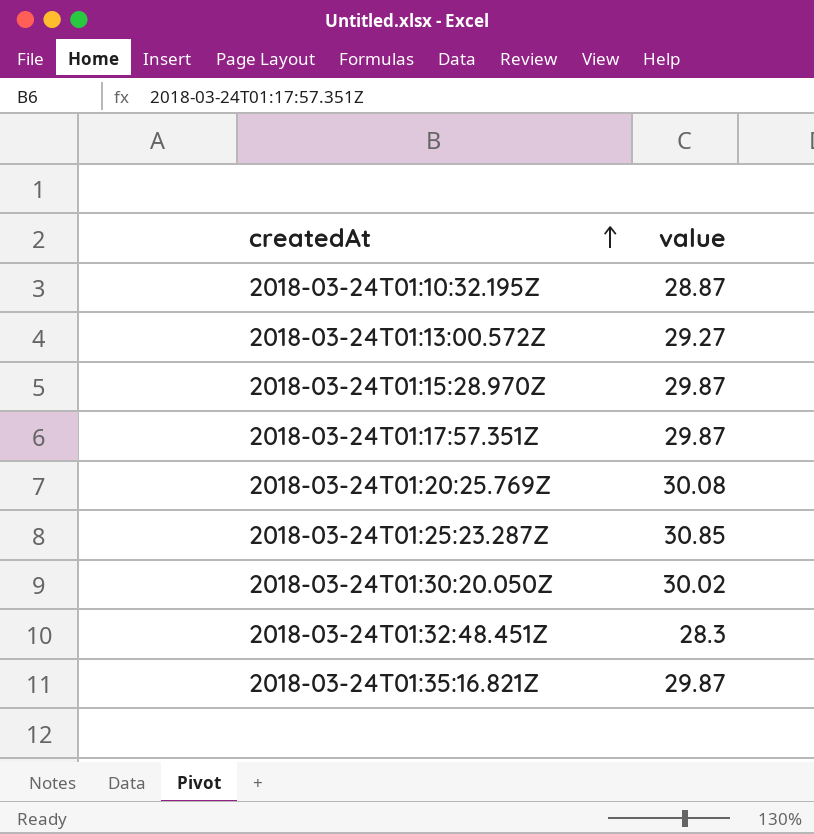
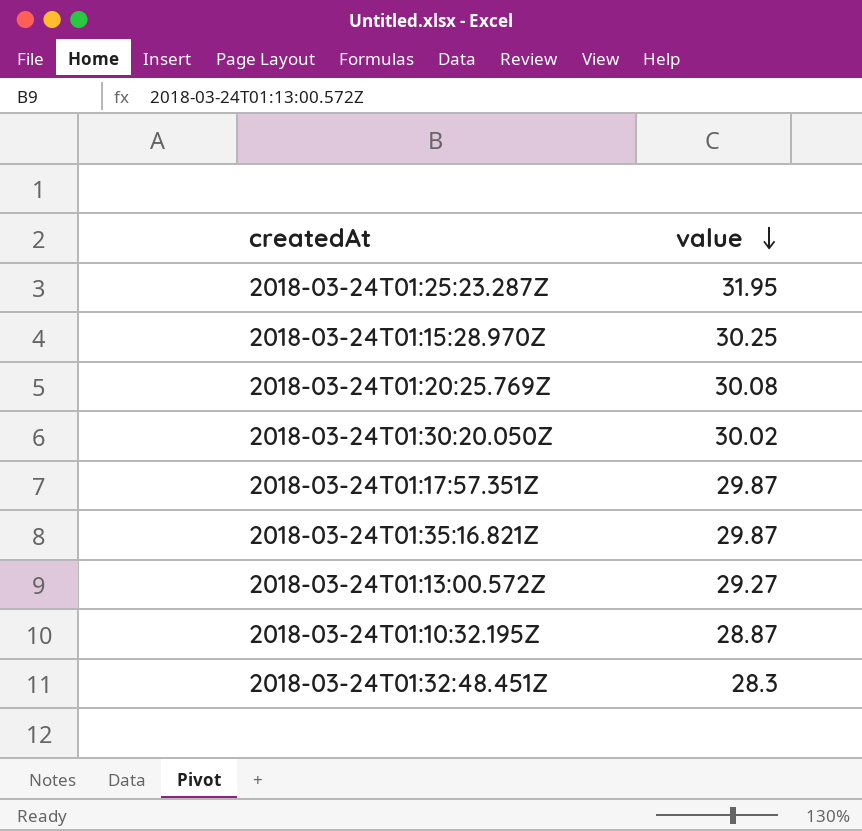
row order: createdAt ascending -> value descending
2018-03-24T01:25:23.287Z | value: 30.85 -> 31.95
2018-03-24T01:15:28.970Z | value: 29.87 -> 30.25

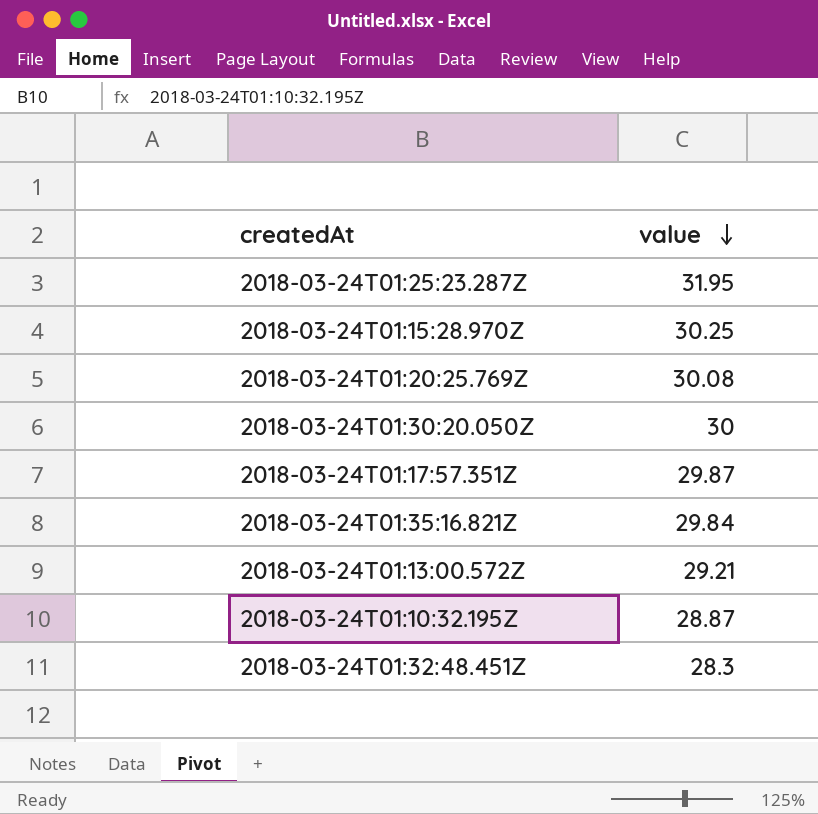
2018-03-24T01:30:20.050Z | value: 30.02 -> 30
2018-03-24T01:35:16.821Z | value: 29.87 -> 29.84
2018-03-24T01:13:00.572Z | value: 29.27 -> 29.21

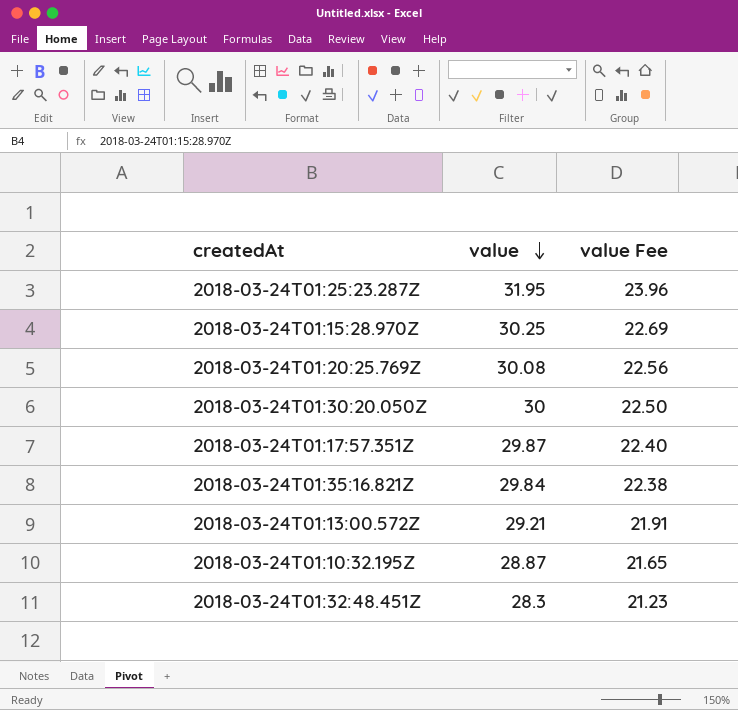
column value Fee | formula: none -> [value] * 0.75

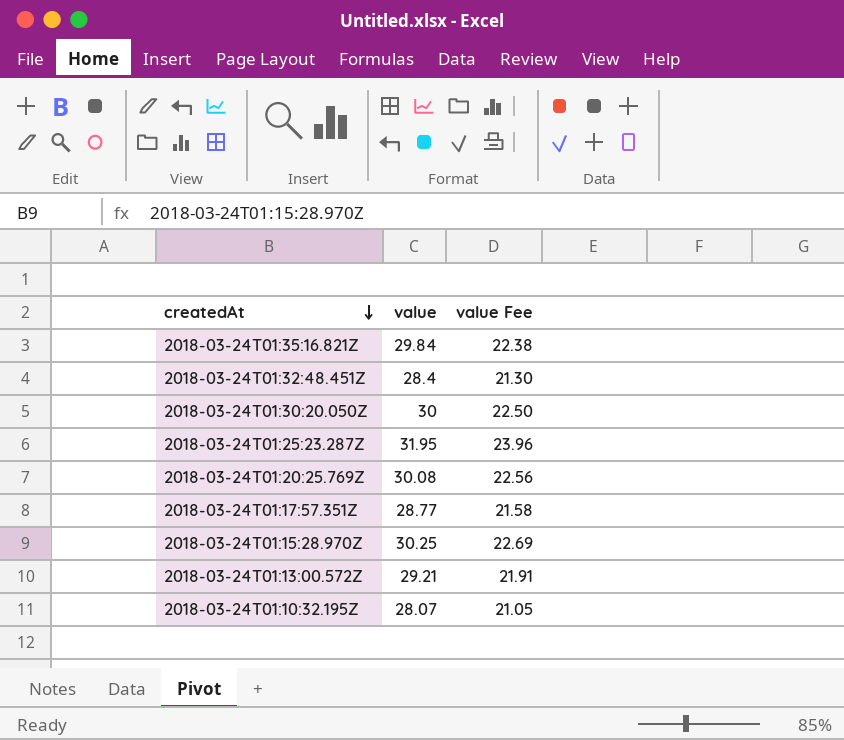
row order: value descending -> createdAt descending
2018-03-24T01:32:48.451Z | value: 28.3 -> 28.4
2018-03-24T01:32:48.451Z | value Fee: 21.23 -> 21.30
2018-03-24T01:17:57.351Z | value: 29.87 -> 28.77
2018-03-24T01:17:57.351Z | value Fee: 22.40 -> 21.58
2018-03-24T01:10:32.195Z | value: 28.87 -> 28.07
2018-03-24T01:10:32.195Z | value Fee: 21.65 -> 21.05

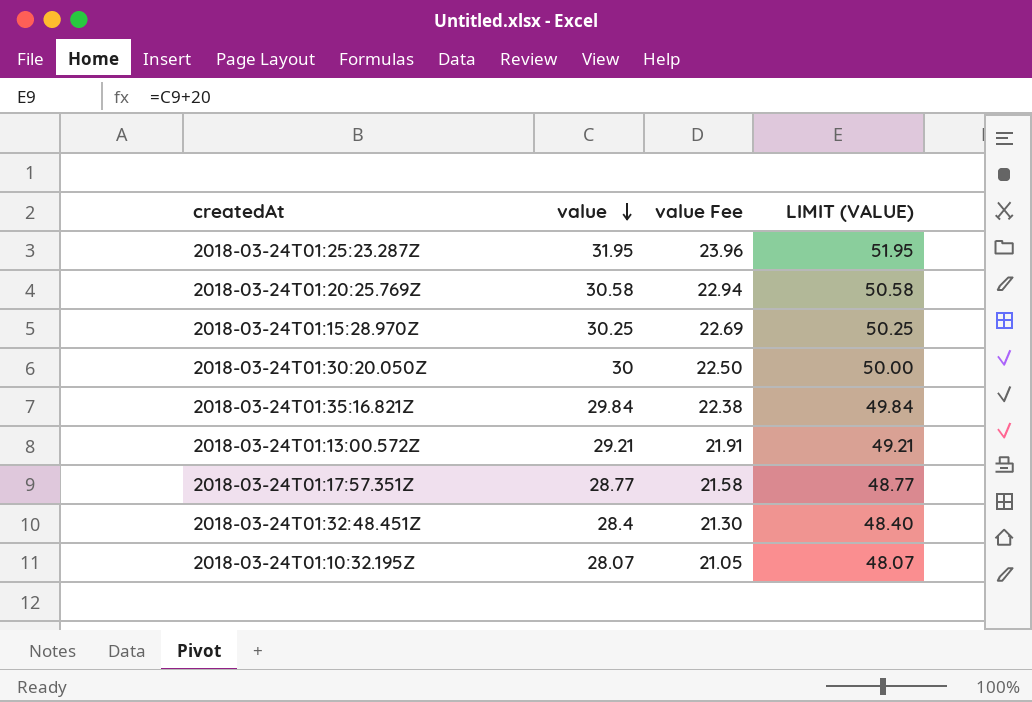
row order: createdAt descending -> value descending
column LIMIT (VALUE) | formula: none -> [value] + 20
2018-03-24T01:20:25.769Z | value: 30.08 -> 30.58
2018-03-24T01:20:25.769Z | value Fee: 22.56 -> 22.94

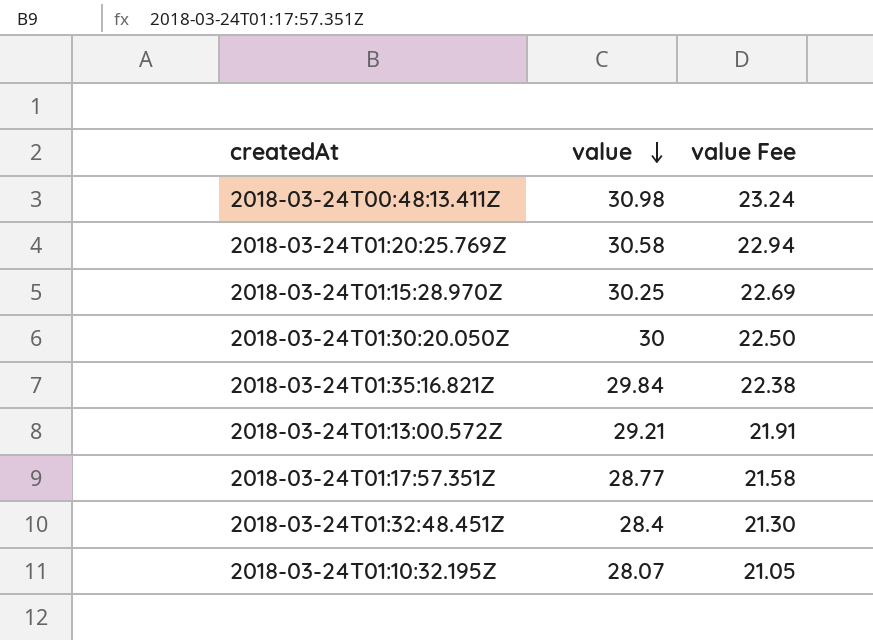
column LIMIT (VALUE) | formula: [value] + 20 -> none
row 2018-03-24T01:25:23.287Z: 31.95 | 23.96 | 51.95 -> none
row 2018-03-24T00:48:13.411Z: none -> 30.98 | 23.24

